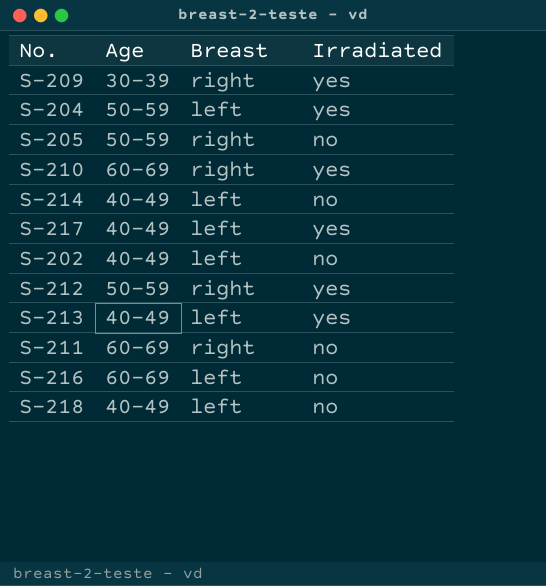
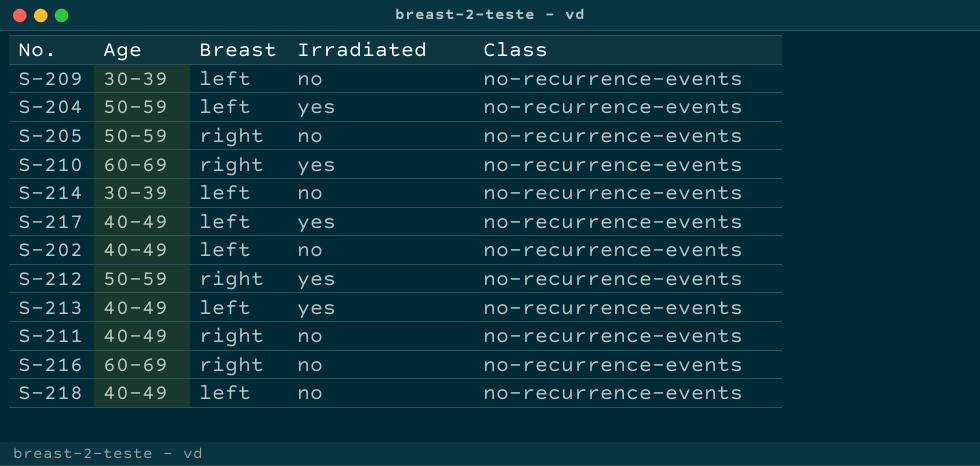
column Class | position: none -> 5
S-209 | Breast: right -> left
S-209 | Irradiated: yes -> no
S-214 | Age: 40-49 -> 30-39
S-211 | Age: 60-69 -> 40-49
S-216 | Breast: left -> right

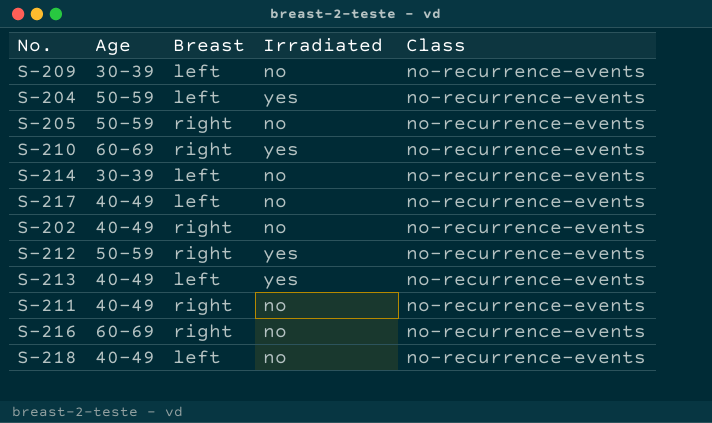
S-217 | Irradiated: yes -> no
S-202 | Breast: left -> right

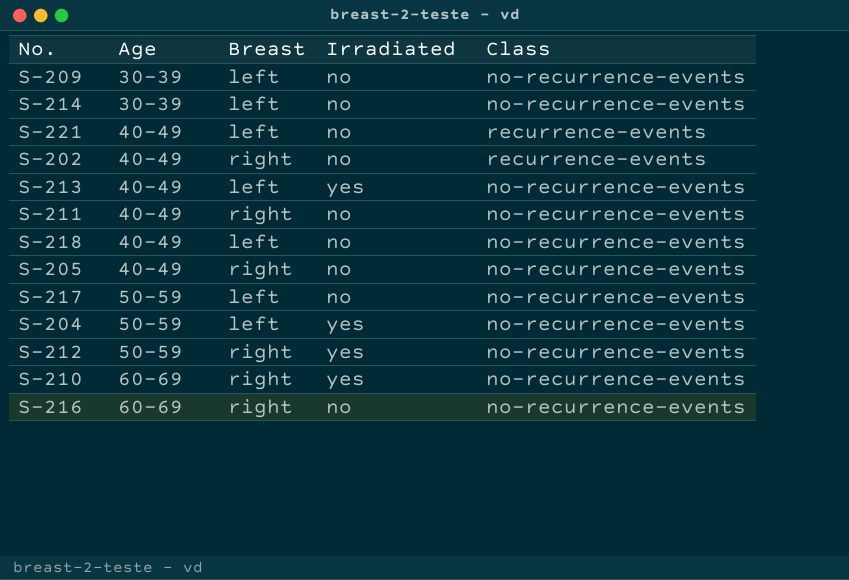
row order: none -> Age ascending
row S-221: none -> 40-49 | left | no | recurrence-events
S-202 | Class: no-recurrence-events -> recurrence-events
S-205 | Age: 50-59 -> 40-49
S-217 | Age: 40-49 -> 50-59

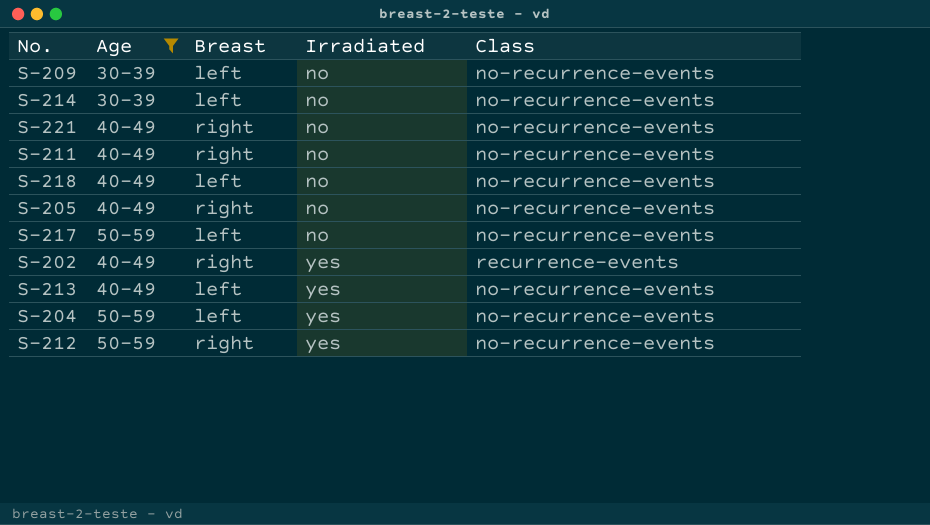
filter: none -> Age != 60-69
row order: Age ascending -> Irradiated ascending
S-221 | Breast: left -> right
S-221 | Class: recurrence-events -> no-recurrence-events
S-202 | Irradiated: no -> yes

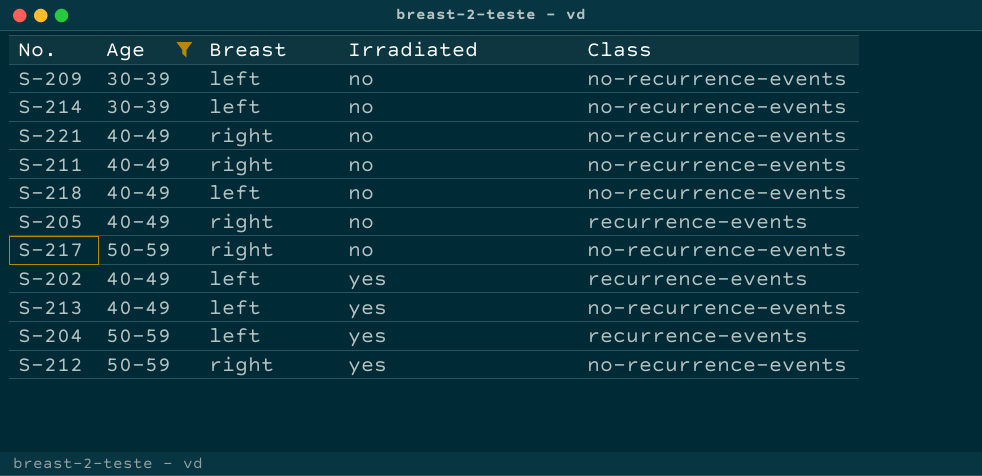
S-205 | Class: no-recurrence-events -> recurrence-events
S-217 | Breast: left -> right
S-202 | Breast: right -> left
S-204 | Class: no-recurrence-events -> recurrence-events

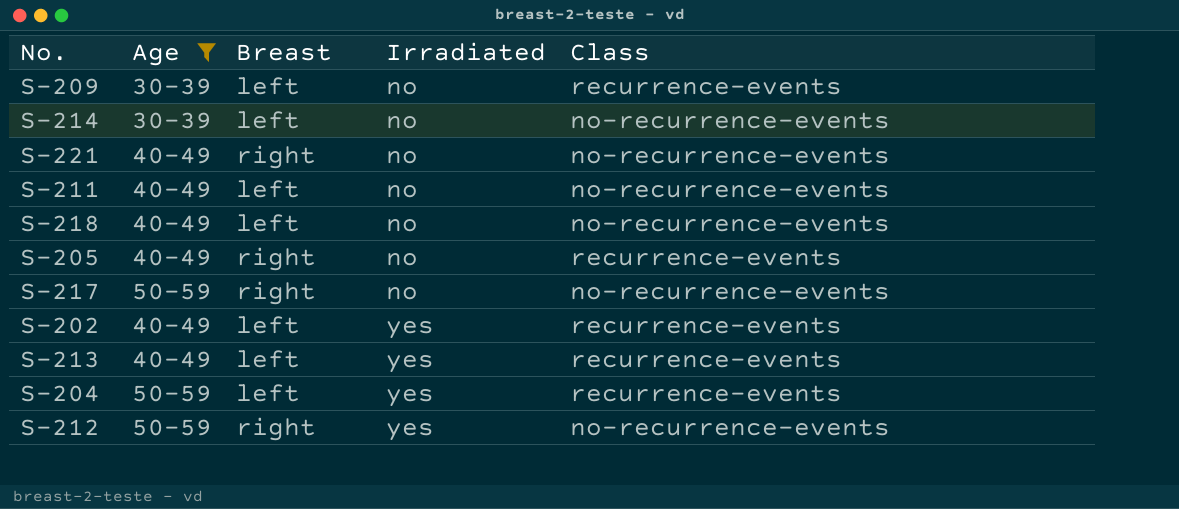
S-209 | Class: no-recurrence-events -> recurrence-events
S-211 | Breast: right -> left
S-213 | Class: no-recurrence-events -> recurrence-events

